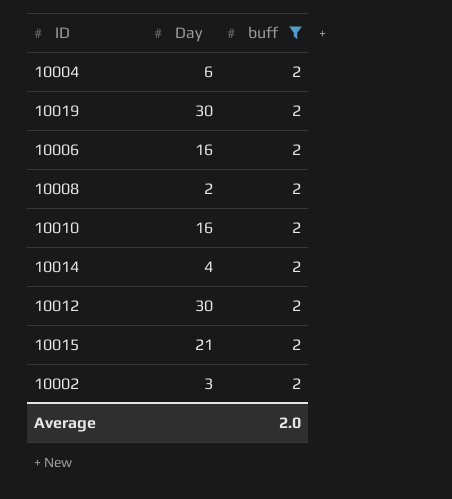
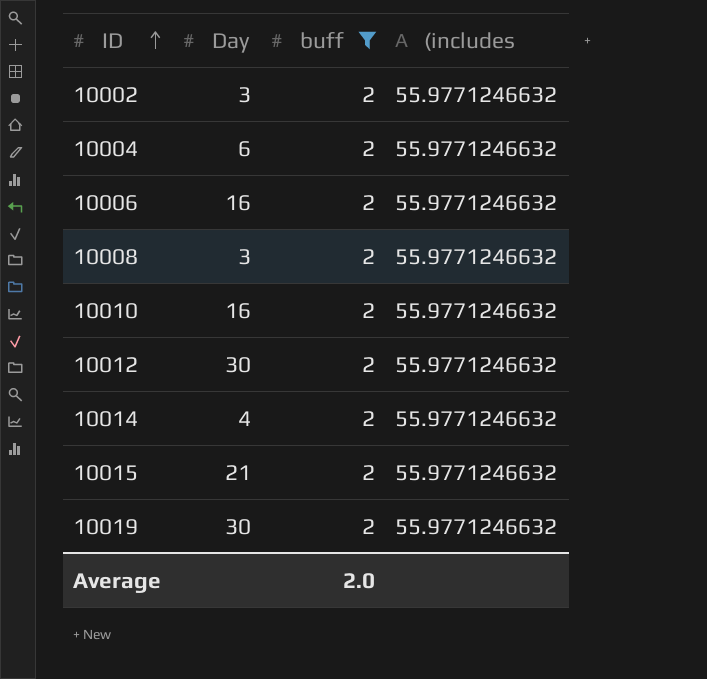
row order: none -> ID ascending
column (includes | position: none -> 4
10008 | Day: 2 -> 3

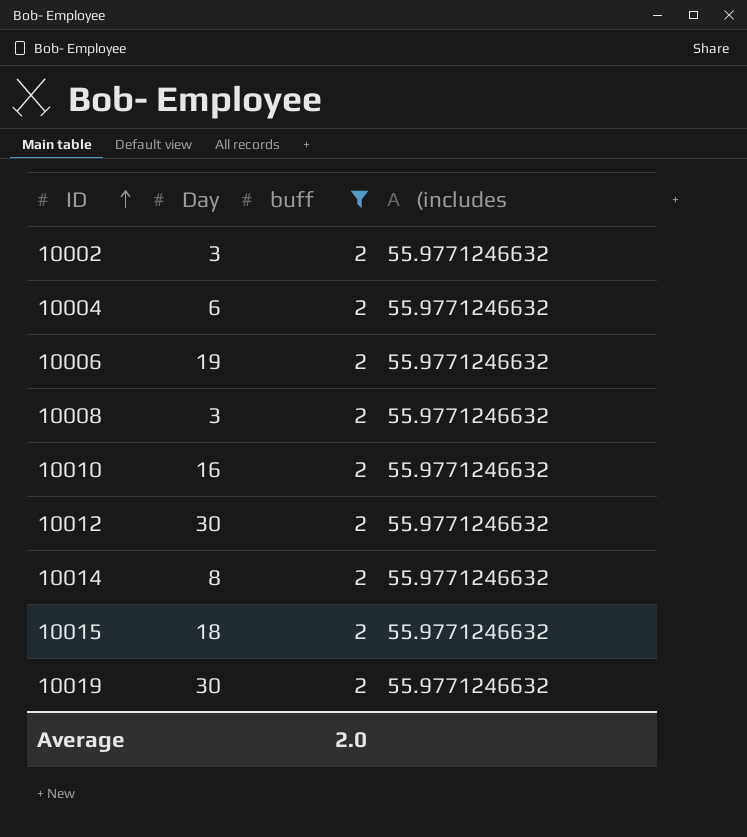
10006 | Day: 16 -> 19
10014 | Day: 4 -> 8
10015 | Day: 21 -> 18

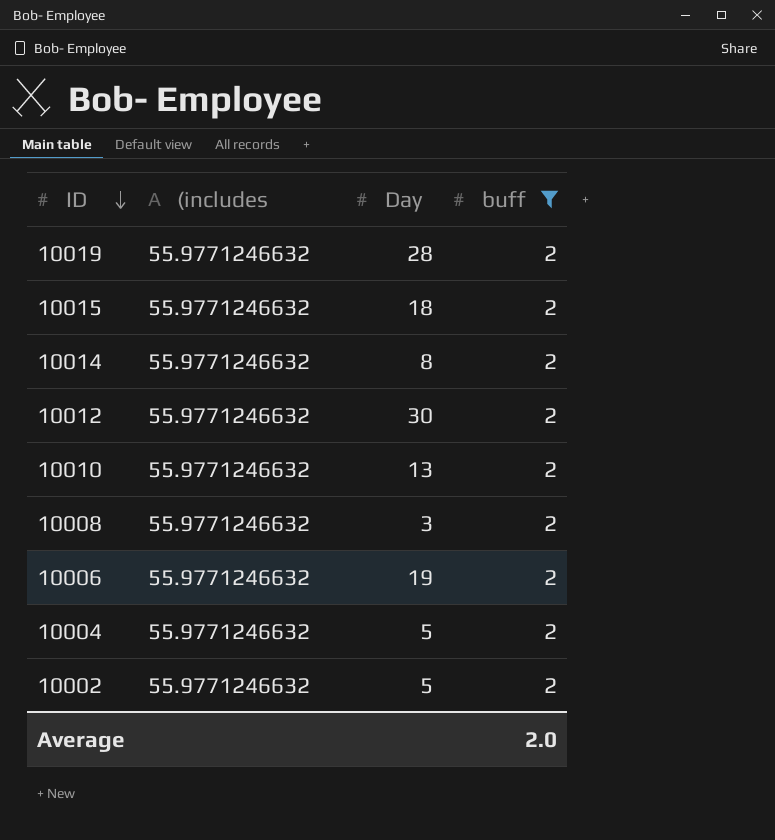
row order: ID ascending -> ID descending
column (includes | position: 4 -> 2
10019 | Day: 30 -> 28
10010 | Day: 16 -> 13
10004 | Day: 6 -> 5
10002 | Day: 3 -> 5

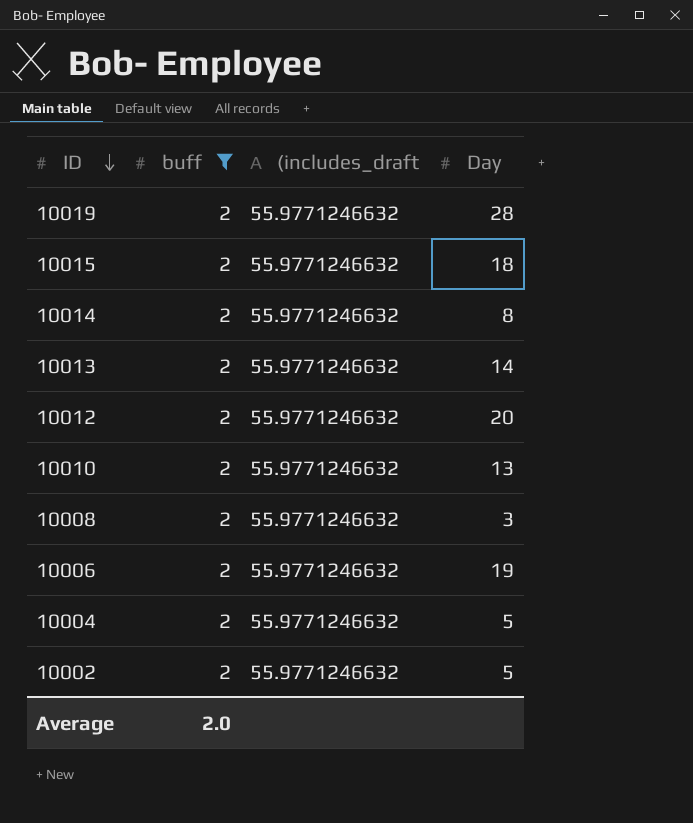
column buff | position: 4 -> 2
column name: (includes -> (includes_draft
row 10013: none -> 2 | 55.9771246632 | 14
10012 | Day: 30 -> 20

